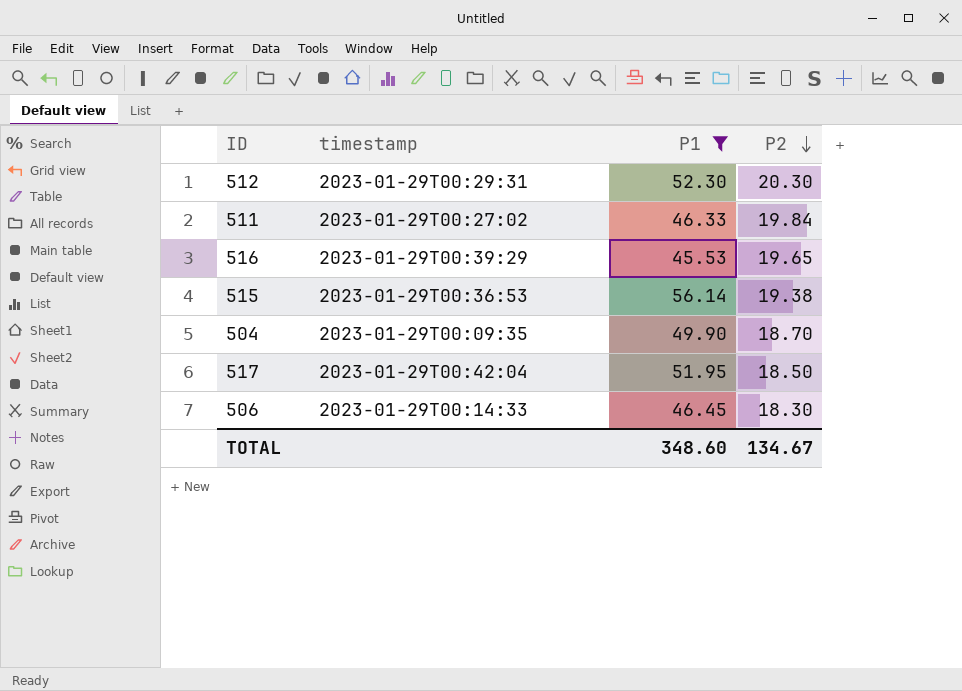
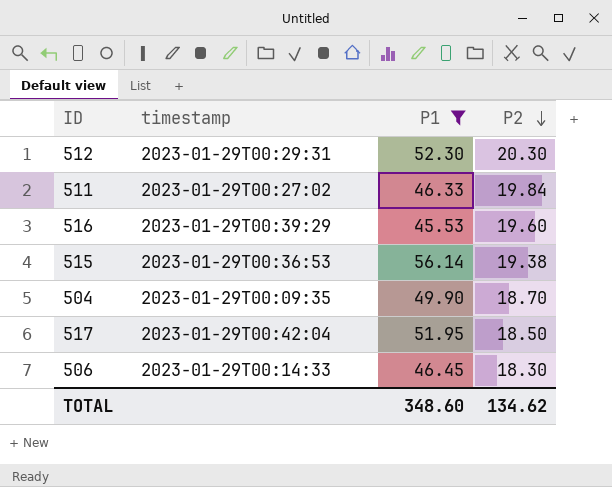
516 | P2: 19.65 -> 19.60
TOTAL | P2: 134.67 -> 134.62

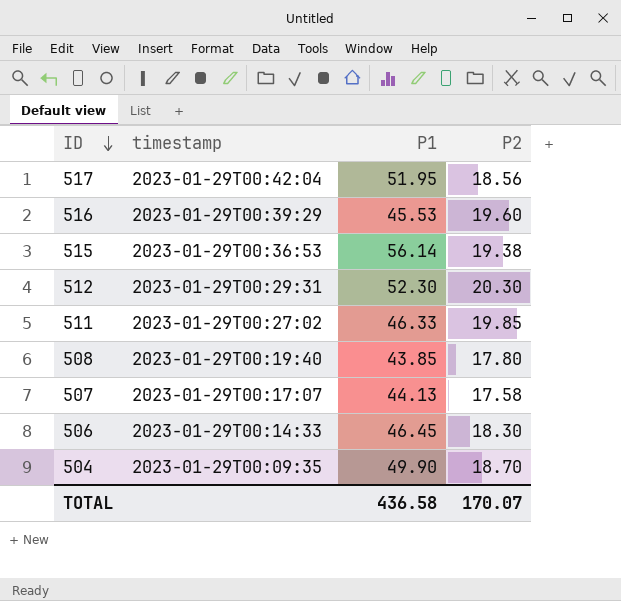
filter: P1 >= 45.53 -> none
row order: P2 descending -> ID descending
517 | P2: 18.50 -> 18.56
511 | P2: 19.84 -> 19.85
TOTAL | P1: 348.60 -> 436.58
TOTAL | P2: 134.62 -> 170.07

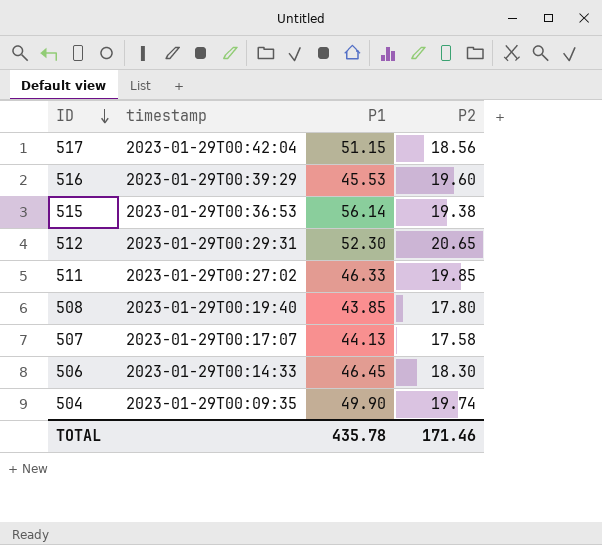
517 | P1: 51.95 -> 51.15
512 | P2: 20.30 -> 20.65
504 | P2: 18.70 -> 19.74
TOTAL | P1: 436.58 -> 435.78
TOTAL | P2: 170.07 -> 171.46

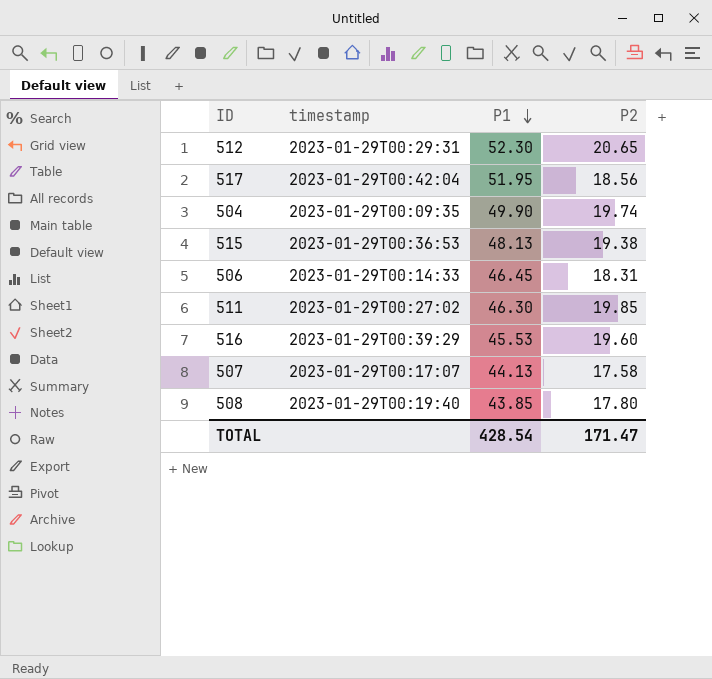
row order: ID descending -> P1 descending
517 | P1: 51.15 -> 51.95
515 | P1: 56.14 -> 48.13
506 | P2: 18.30 -> 18.31
511 | P1: 46.33 -> 46.30
TOTAL | P1: 435.78 -> 428.54
TOTAL | P2: 171.46 -> 171.47

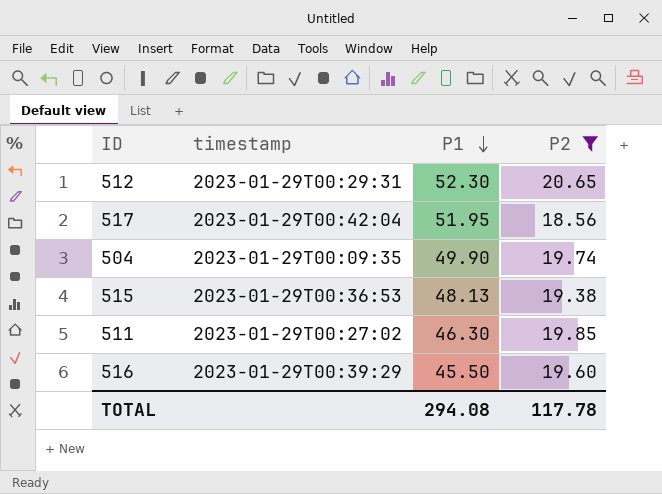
filter: none -> P2 >= 18.56
516 | P1: 45.53 -> 45.50
TOTAL | P1: 428.54 -> 294.08
TOTAL | P2: 171.47 -> 117.78

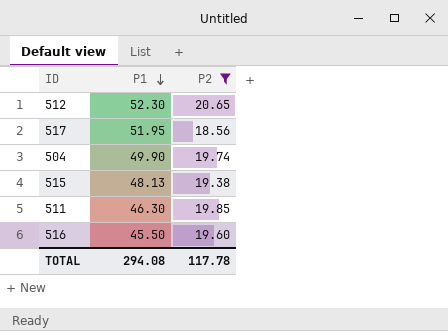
column timestamp | position: 2 -> none

